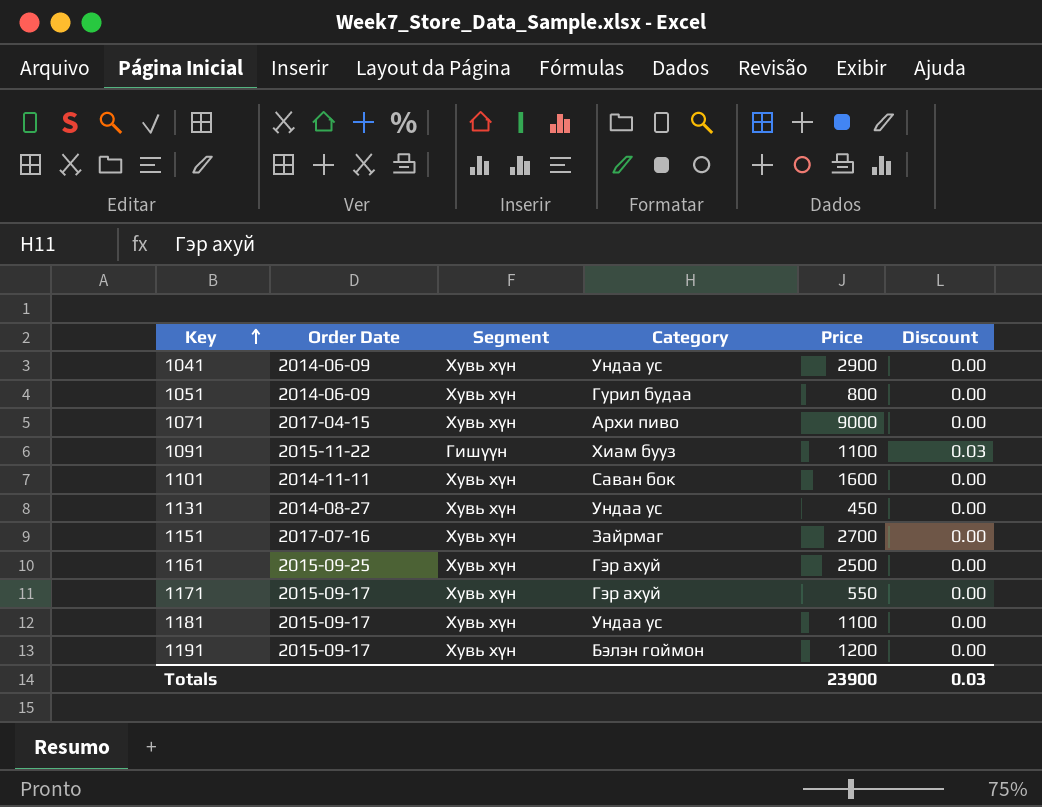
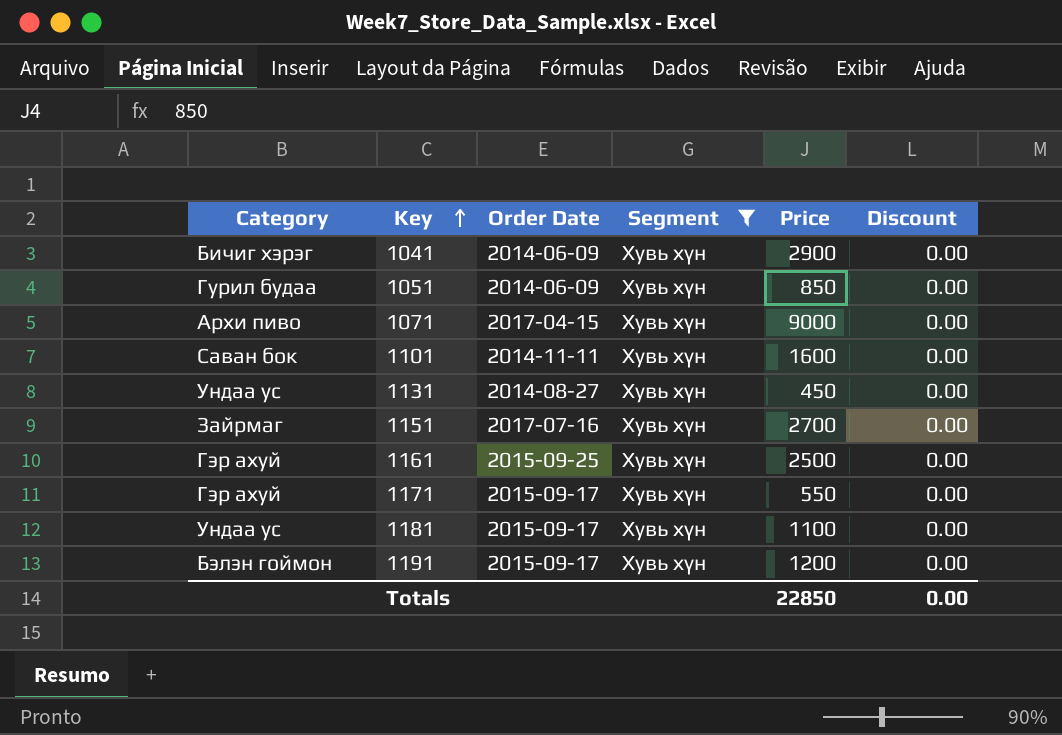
filter: none -> Segment = Хувь хүн
column Category | position: 4 -> 1
1041 | Category: Ундаа ус -> Бичиг хэрэг
1051 | Price: 800 -> 850
Totals | Price: 23900 -> 22850
Totals | Discount: 0.03 -> 0.00

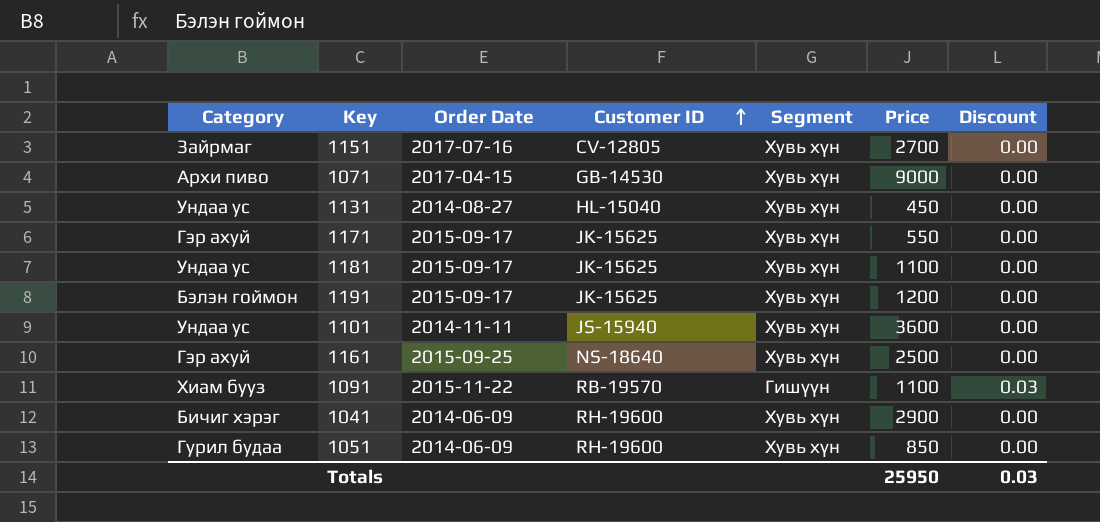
filter: Segment = Хувь хүн -> none
row order: Key ascending -> Customer ID ascending
column Customer ID | position: none -> 4
1101 | Category: Саван бок -> Ундаа ус
1101 | Price: 1600 -> 3600
Totals | Price: 22850 -> 25950
Totals | Discount: 0.00 -> 0.03

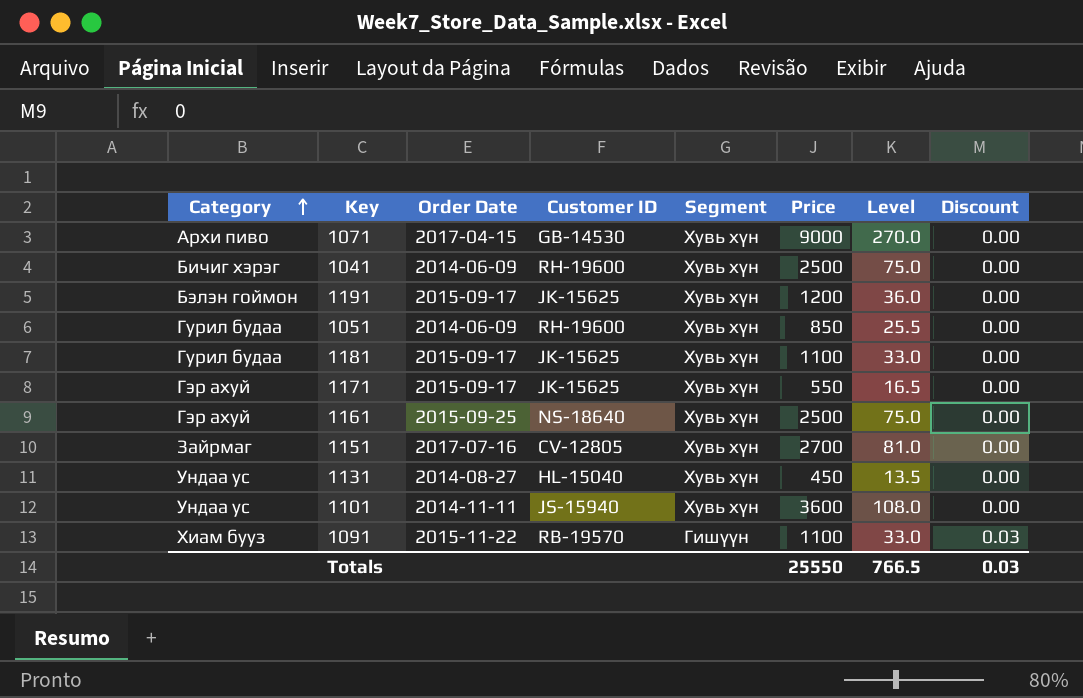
row order: Customer ID ascending -> Category ascending
column Level | formula: none -> [Price] * 0.03
1041 | Price: 2900 -> 2500
1181 | Category: Ундаа ус -> Гурил будаа
Totals | Price: 25950 -> 25550

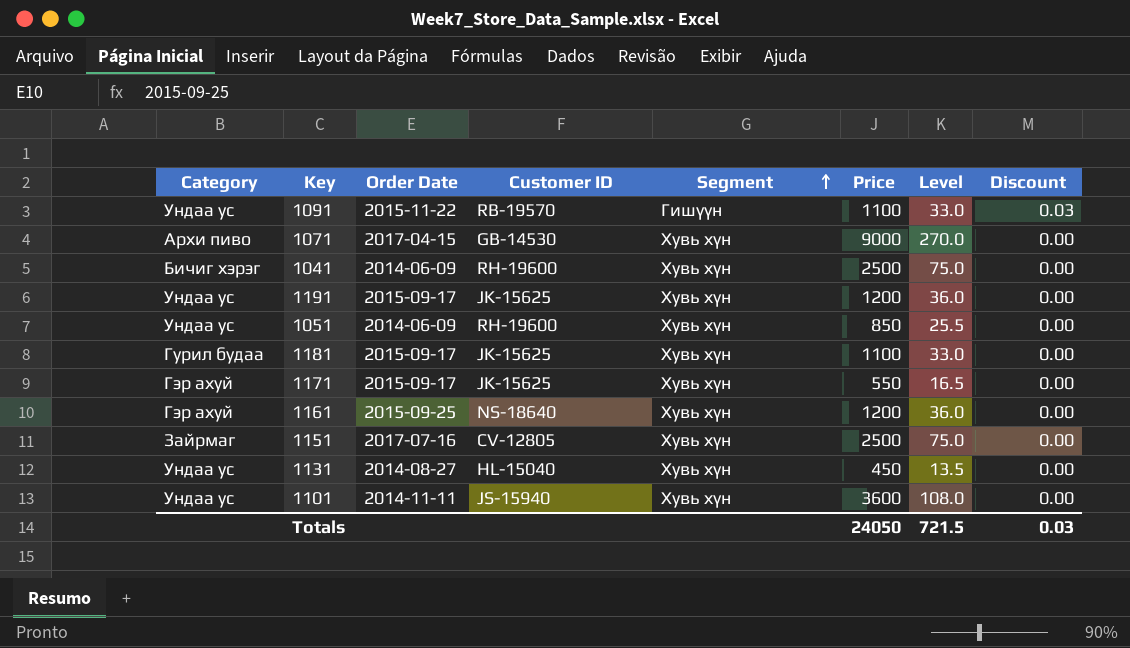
row order: Category ascending -> Segment ascending
1091 | Category: Хиам бууз -> Ундаа ус
1191 | Category: Бэлэн гоймон -> Ундаа ус
1051 | Category: Гурил будаа -> Ундаа ус
1161 | Price: 2500 -> 1200
1161 | Level: 75.0 -> 36.0
1151 | Price: 2700 -> 2500
1151 | Level: 81.0 -> 75.0
Totals | Price: 25550 -> 24050
Totals | Level: 766.5 -> 721.5

